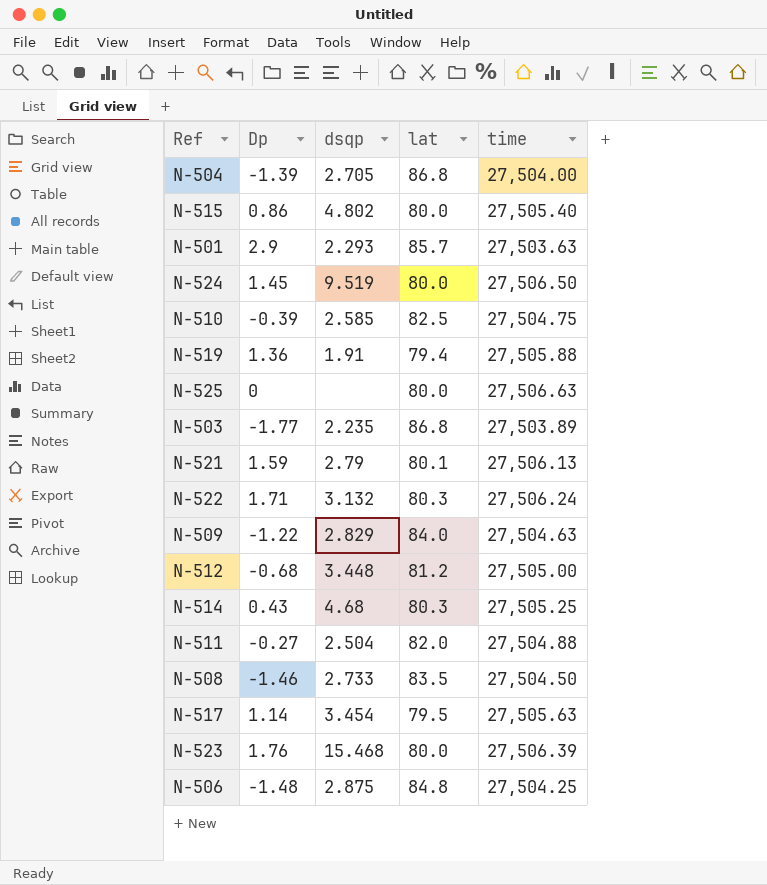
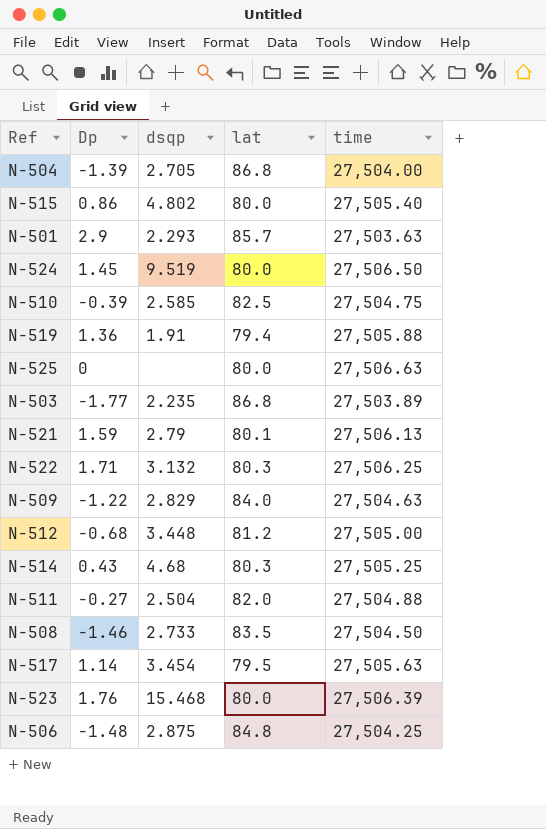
N-522 | time: 27,506.24 -> 27,506.25

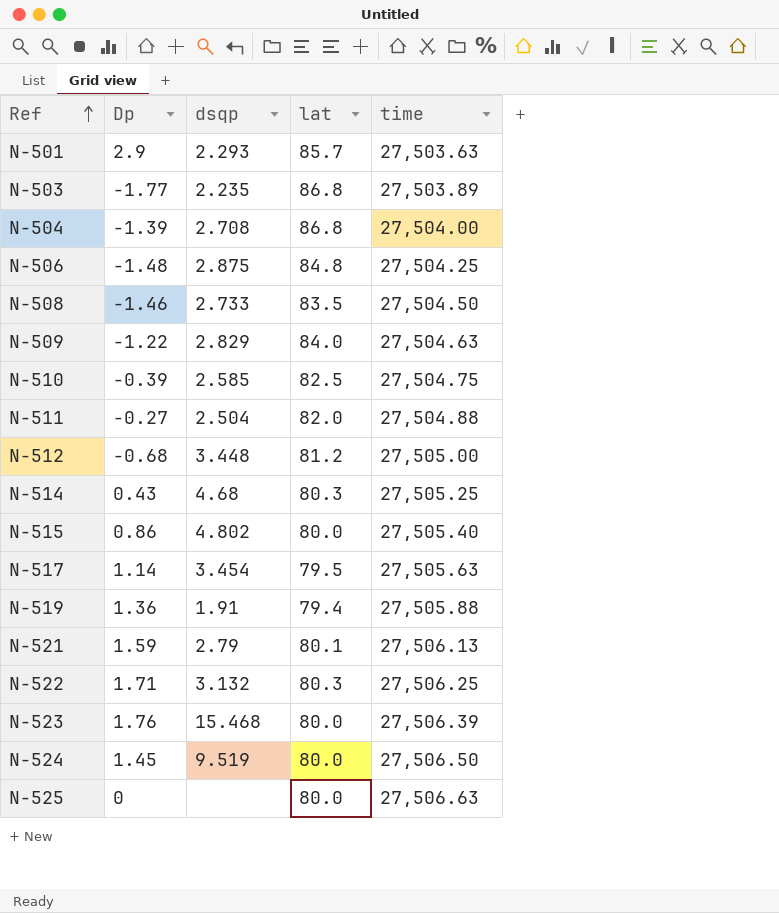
row order: none -> Ref ascending
N-504 | dsqp: 2.705 -> 2.708

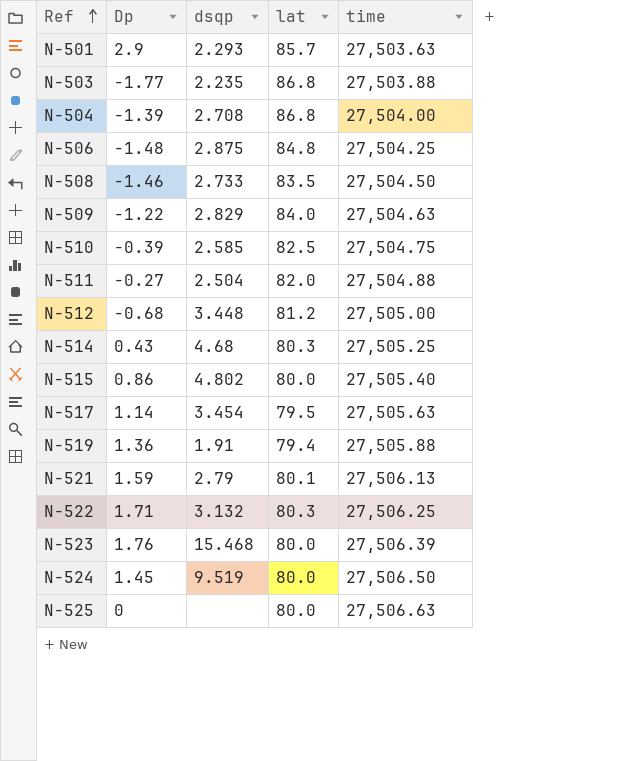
N-503 | time: 27,503.89 -> 27,503.88

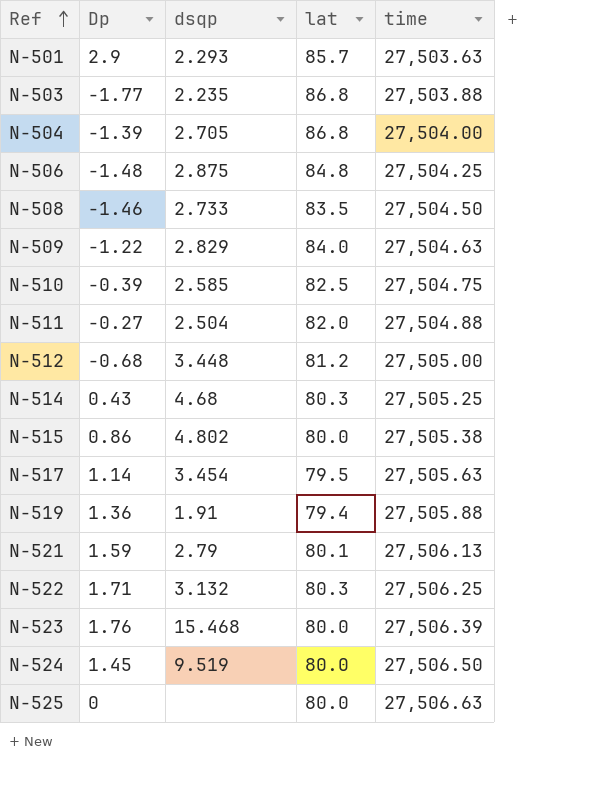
N-504 | dsqp: 2.708 -> 2.705
N-515 | time: 27,505.40 -> 27,505.38

